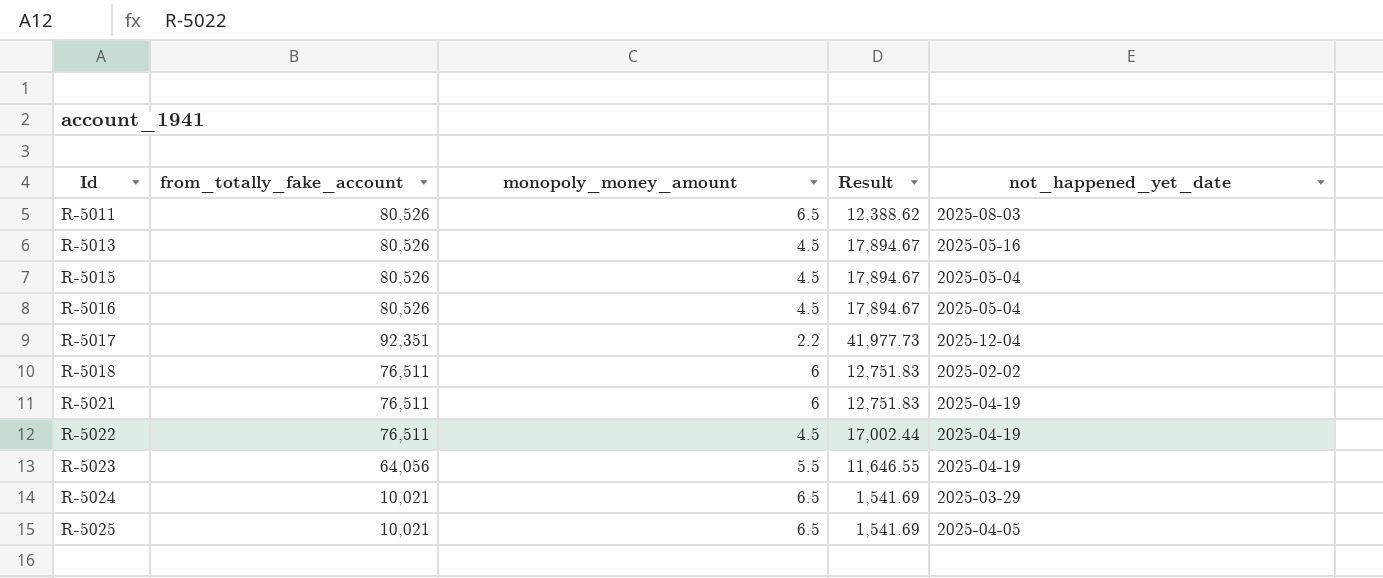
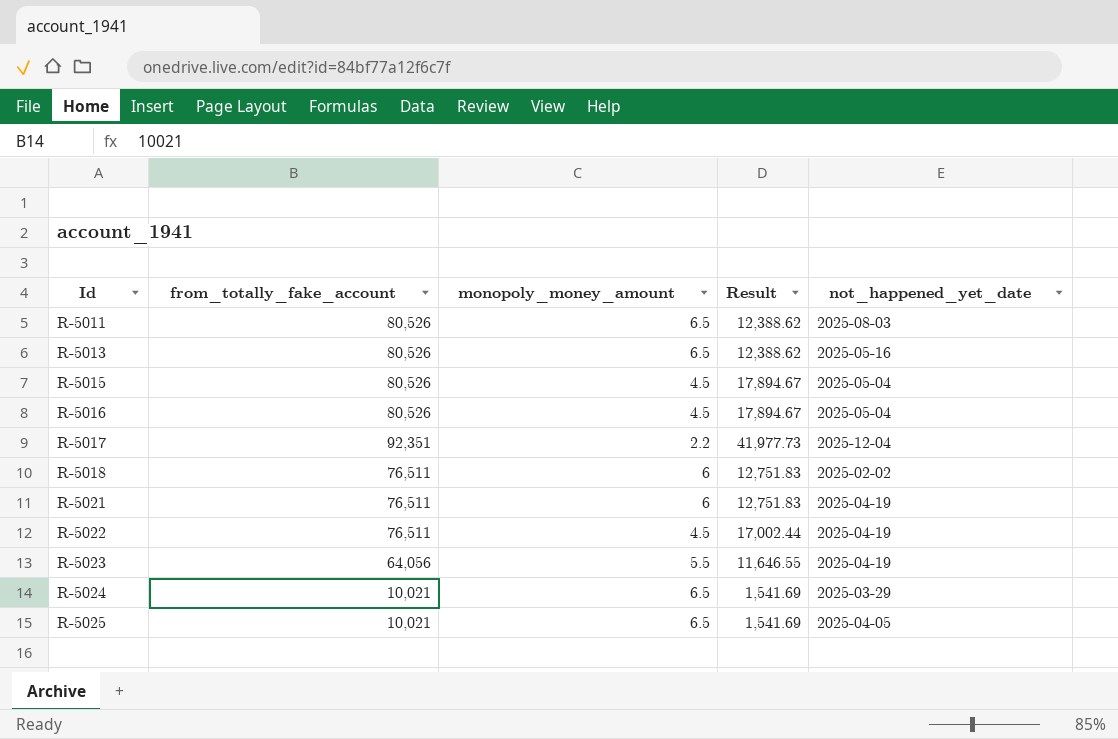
R-5013 | monopoly_money_amount: 4.5 -> 6.5
R-5013 | Result: 17,894.67 -> 12,388.62

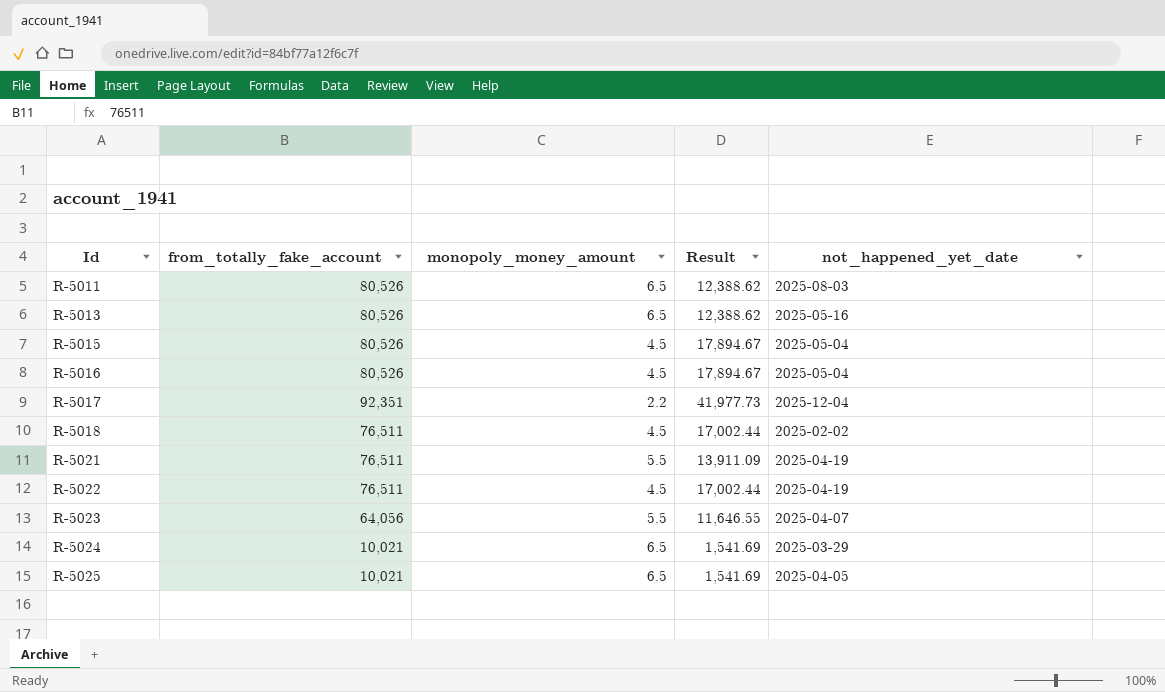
R-5018 | monopoly_money_amount: 6 -> 4.5
R-5018 | Result: 12,751.83 -> 17,002.44
R-5021 | monopoly_money_amount: 6 -> 5.5
R-5021 | Result: 12,751.83 -> 13,911.09
R-5023 | not_happened_yet_date: 2025-04-19 -> 2025-04-07

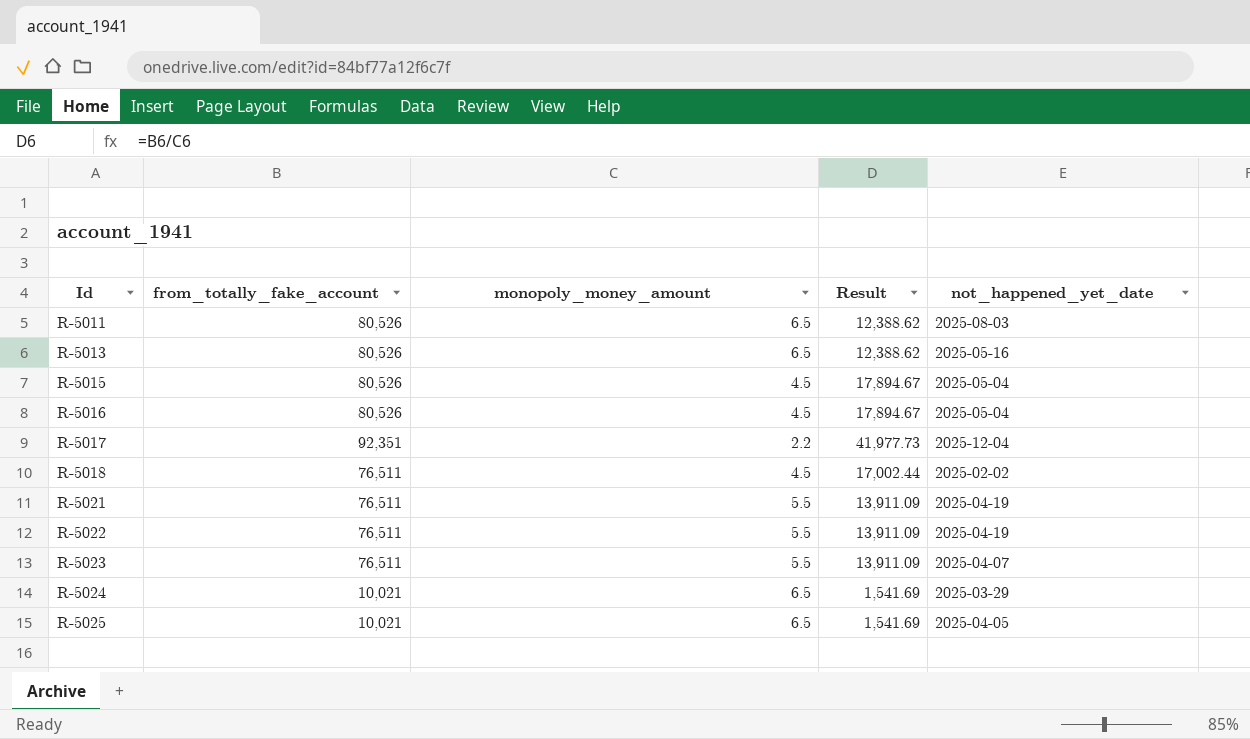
R-5022 | monopoly_money_amount: 4.5 -> 5.5
R-5022 | Result: 17,002.44 -> 13,911.09
R-5023 | from_totally_fake_account: 64,056 -> 76,511
R-5023 | Result: 11,646.55 -> 13,911.09

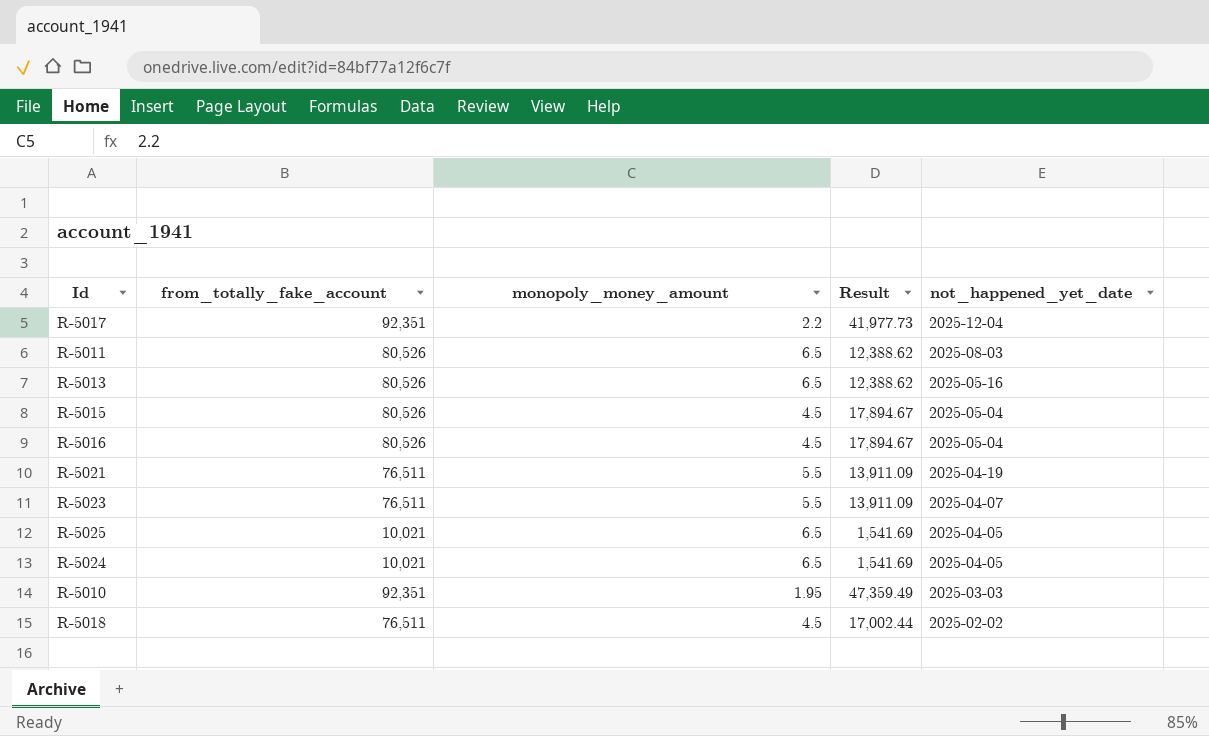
row order: Id ascending -> not_happened_yet_date descending
row R-5022: 76,511 | 5.5 | 13,911.09 | 2025-04-19 -> none
R-5024 | not_happened_yet_date: 2025-03-29 -> 2025-04-05
row R-5010: none -> 92,351 | 1.95 | 47,359.49 | 2025-03-03

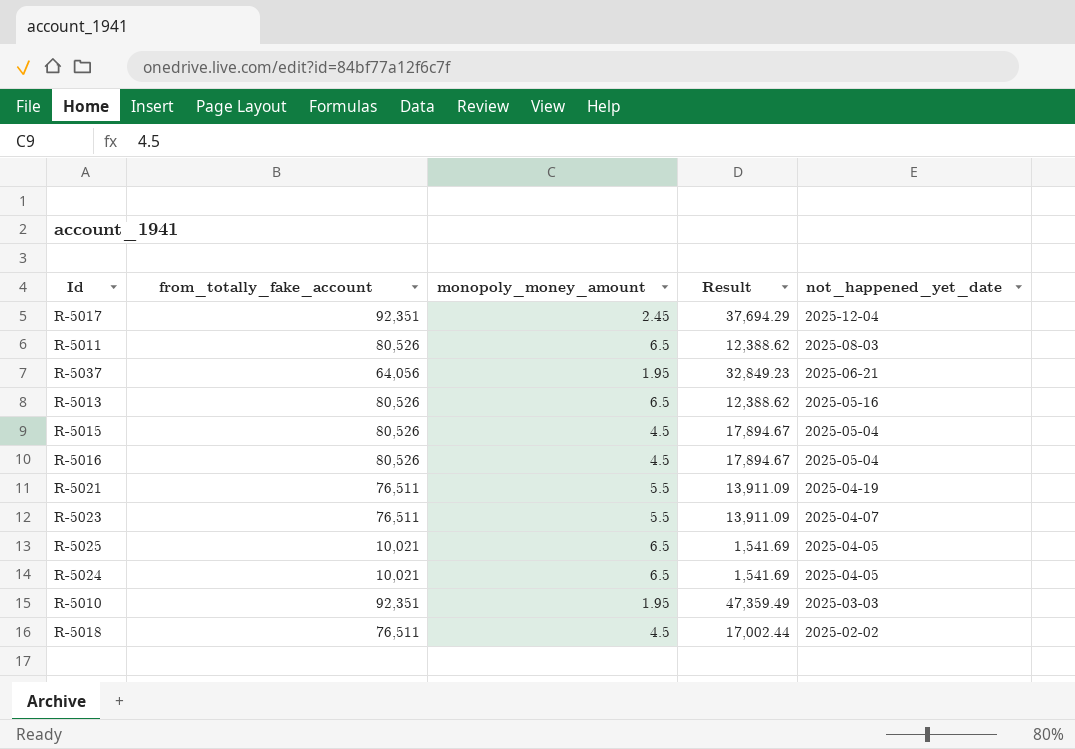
R-5017 | monopoly_money_amount: 2.2 -> 2.45
R-5017 | Result: 41,977.73 -> 37,694.29
row R-5037: none -> 64,056 | 1.95 | 32,849.23 | 2025-06-21

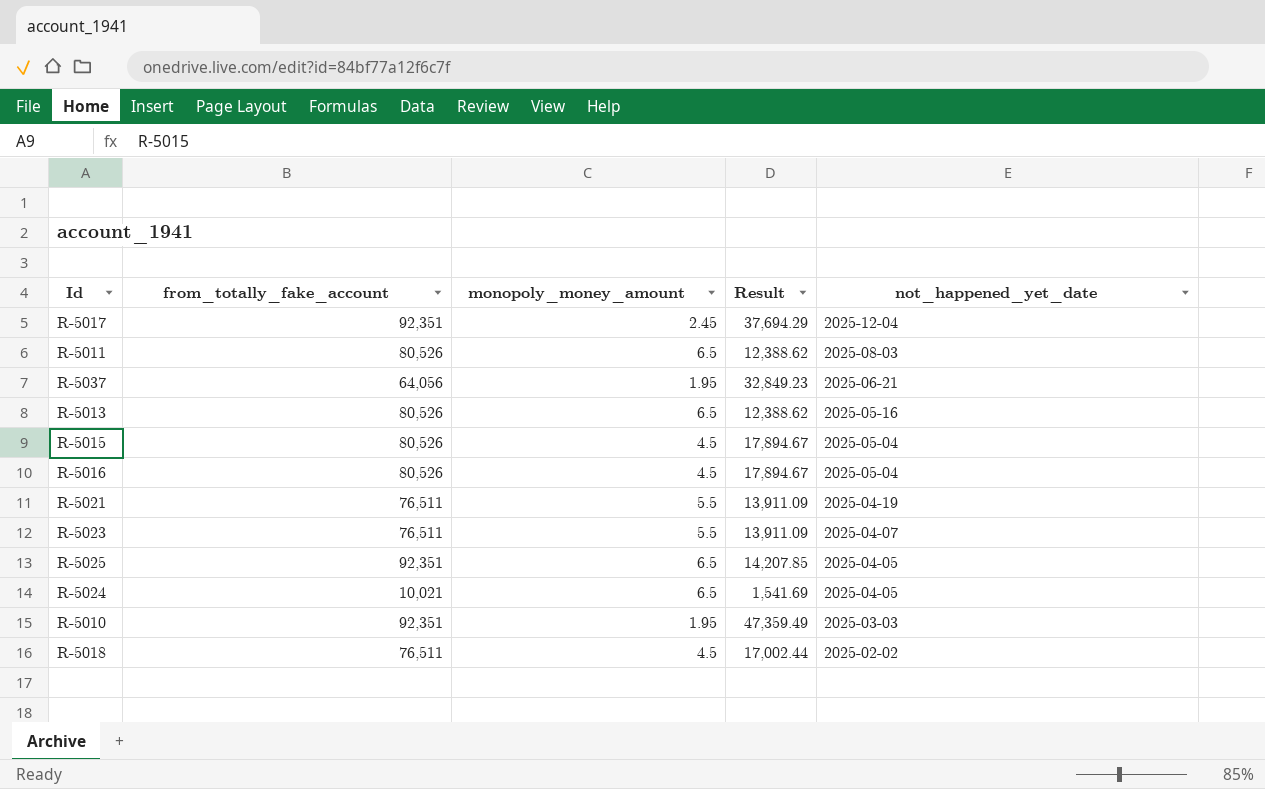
R-5025 | from_totally_fake_account: 10,021 -> 92,351
R-5025 | Result: 1,541.69 -> 14,207.85

